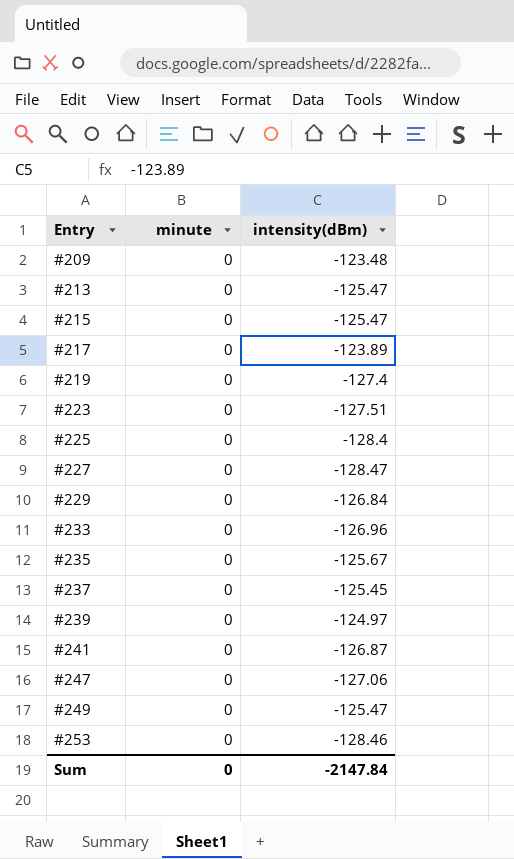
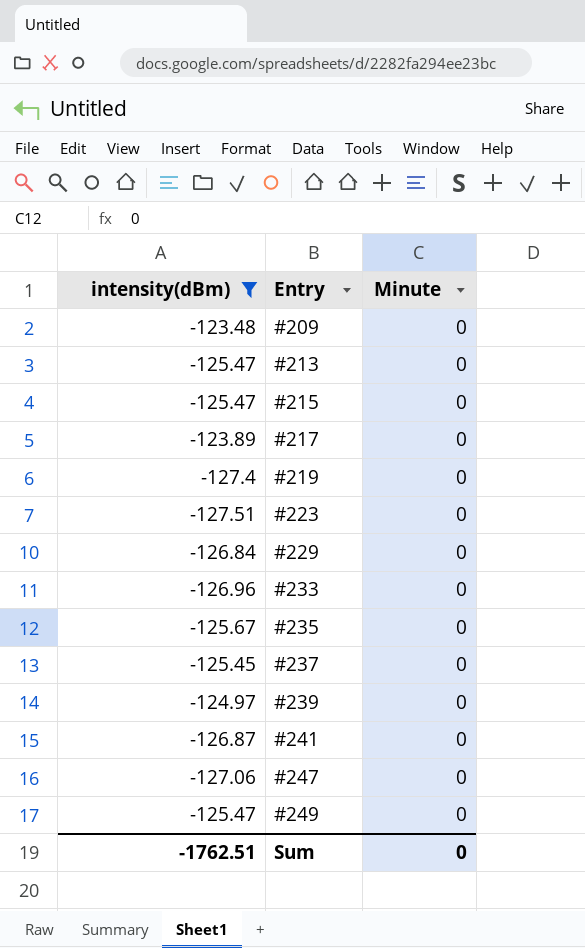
filter: none -> intensity(dBm) >= -127.51
column intensity(dBm) | position: 3 -> 1
column name: minute -> Minute
Sum | intensity(dBm): -2147.84 -> -1762.51

